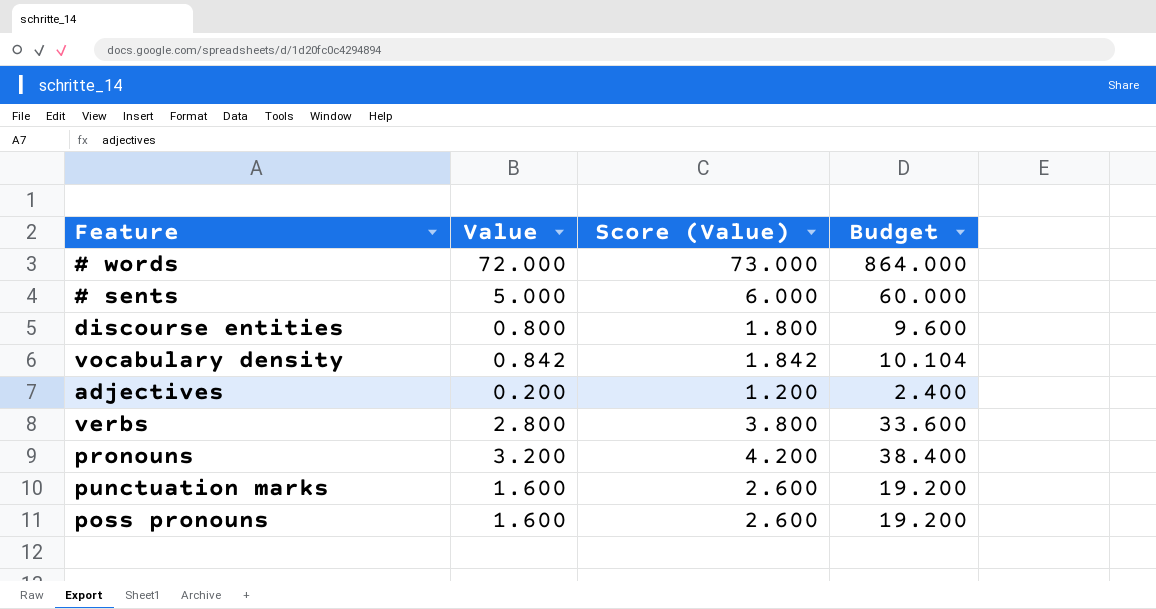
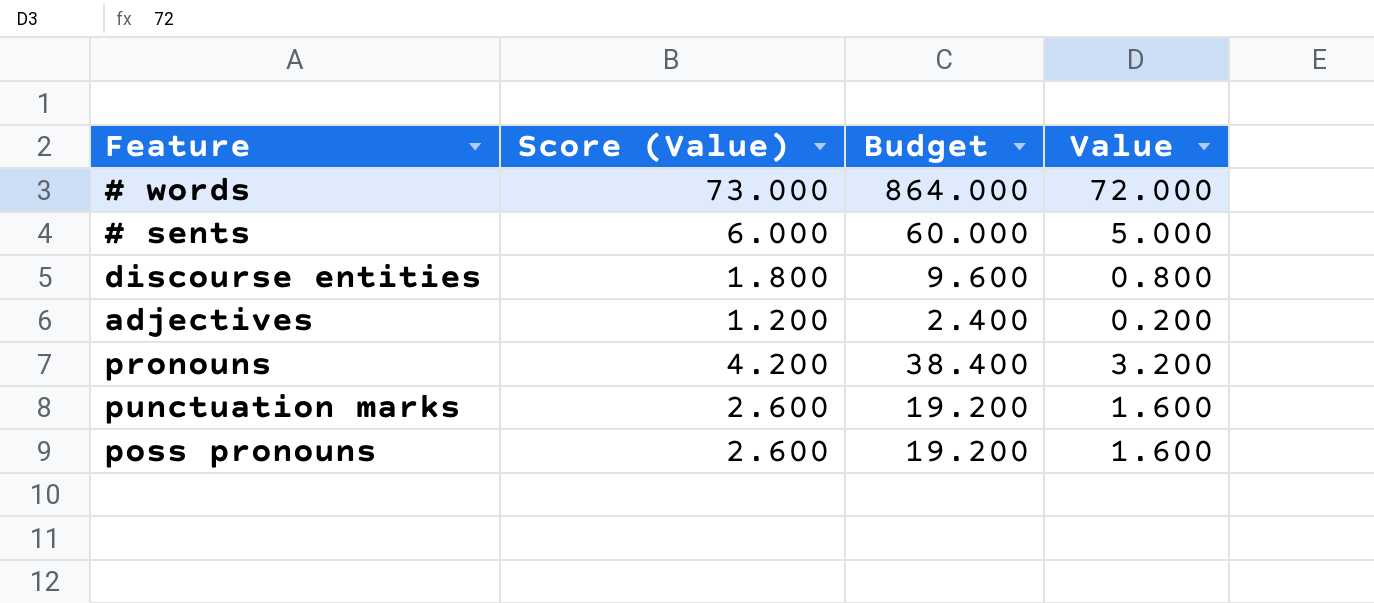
column Value | position: 2 -> 4
row vocabulary density: 0.842 | 1.842 | 10.104 -> none
row verbs: 2.800 | 3.800 | 33.600 -> none

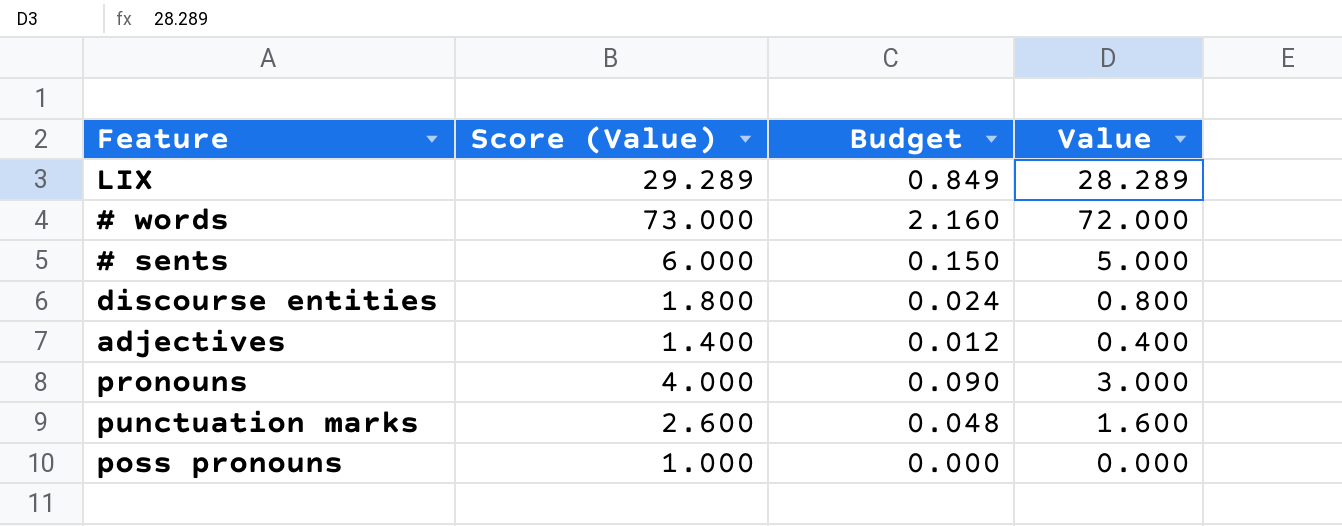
column Budget | formula: [Value] * 12 -> [Value] * 0.03
row LIX: none -> 29.289 | 0.849 | 28.289
adjectives | Score (Value): 1.200 -> 1.400
adjectives | Value: 0.200 -> 0.400
pronouns | Score (Value): 4.200 -> 4.000
pronouns | Value: 3.200 -> 3.000
poss pronouns | Score (Value): 2.600 -> 1.000
poss pronouns | Value: 1.600 -> 0.000

